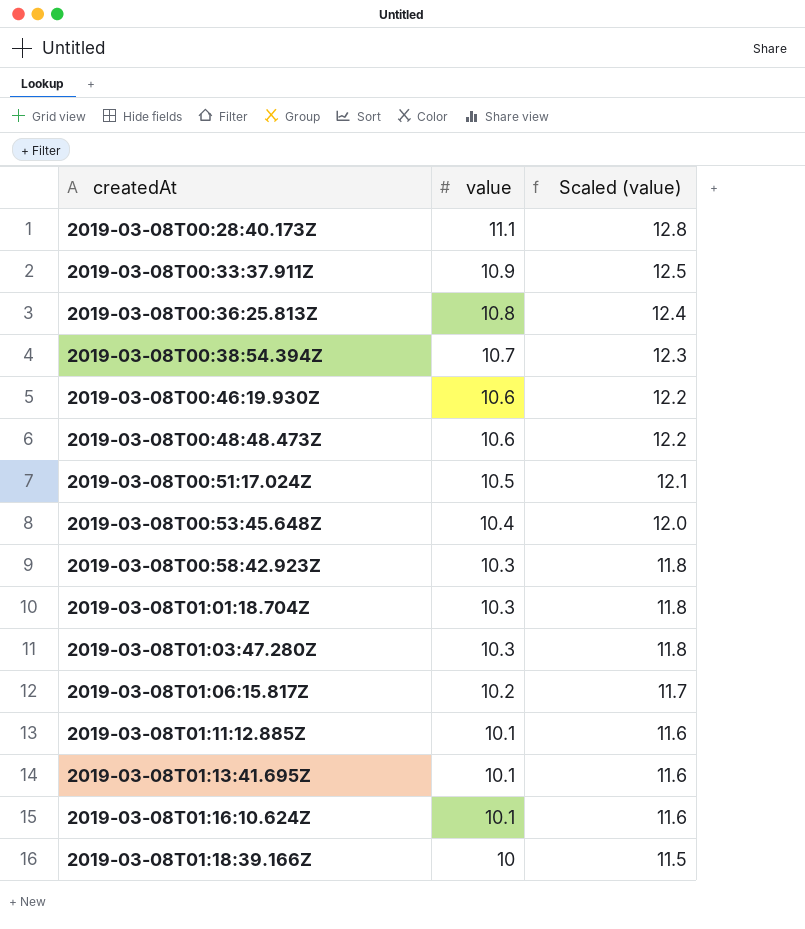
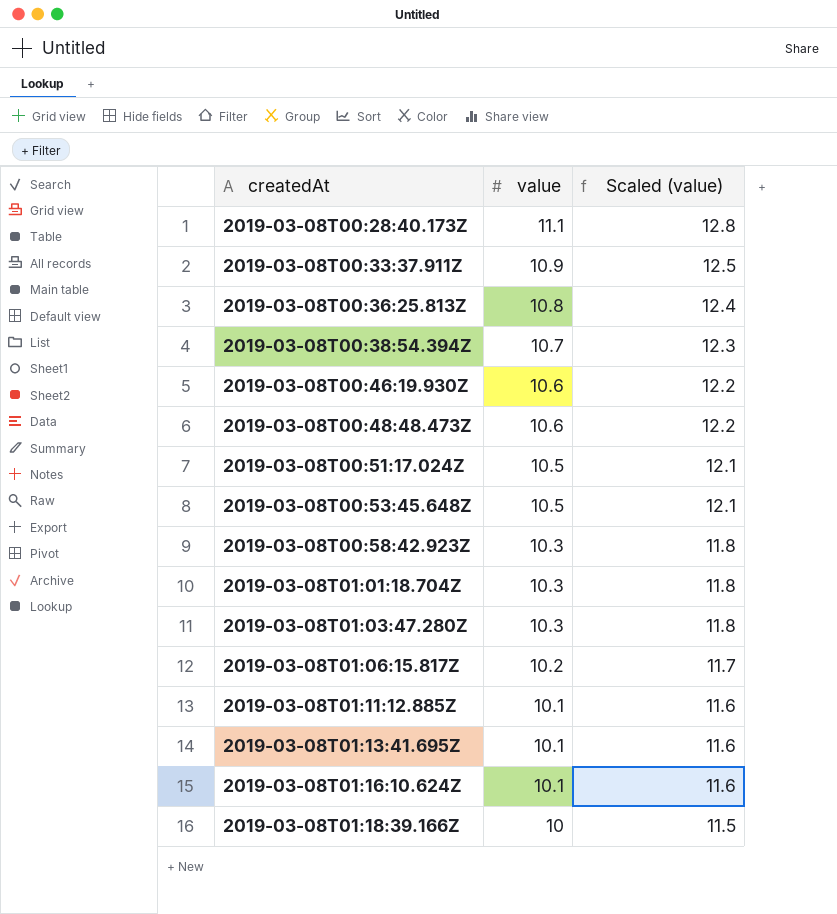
2019-03-08T00:53:45.648Z | value: 10.4 -> 10.5
2019-03-08T00:53:45.648Z | Scaled (value): 12.0 -> 12.1

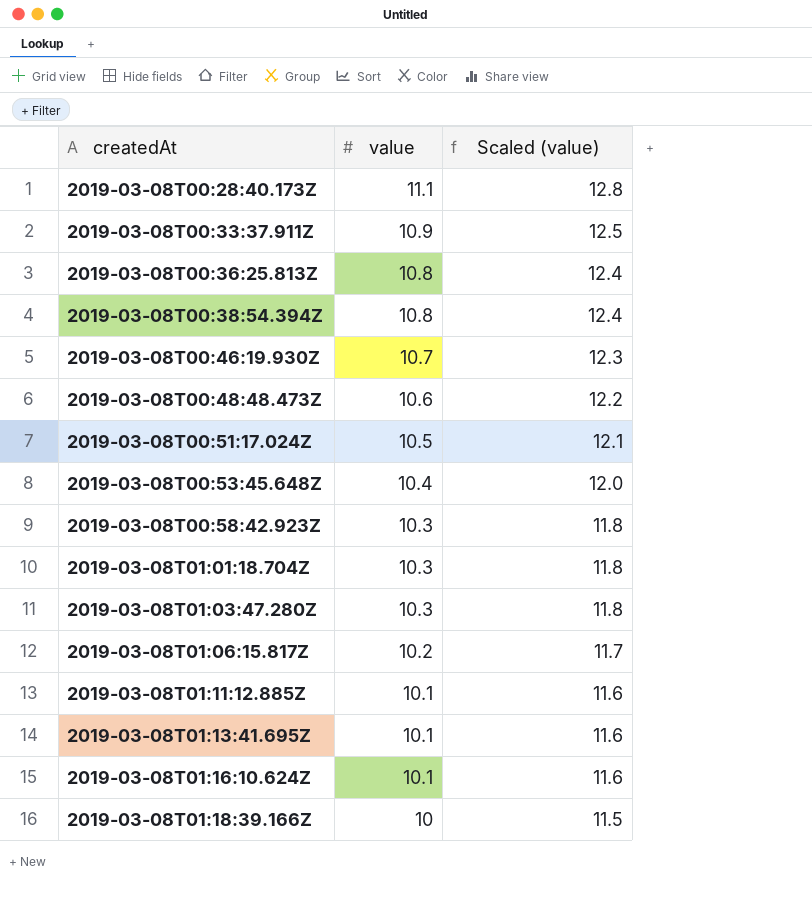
2019-03-08T00:38:54.394Z | value: 10.7 -> 10.8
2019-03-08T00:38:54.394Z | Scaled (value): 12.3 -> 12.4
2019-03-08T00:46:19.930Z | value: 10.6 -> 10.7
2019-03-08T00:46:19.930Z | Scaled (value): 12.2 -> 12.3
2019-03-08T00:53:45.648Z | value: 10.5 -> 10.4
2019-03-08T00:53:45.648Z | Scaled (value): 12.1 -> 12.0

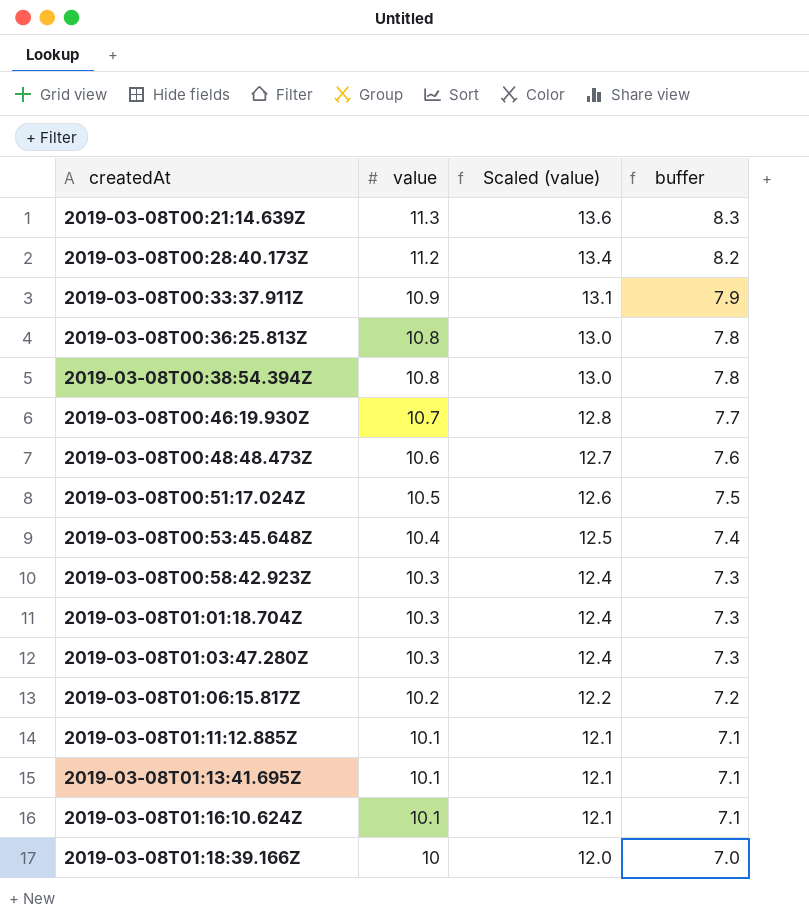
column Scaled (value) | formula: [value] * 1.15 -> [value] * 1.2
column buffer | formula: none -> [value] - 3
row 2019-03-08T00:21:14.639Z: none -> 11.3 | 13.6 | 8.3
2019-03-08T00:28:40.173Z | value: 11.1 -> 11.2

